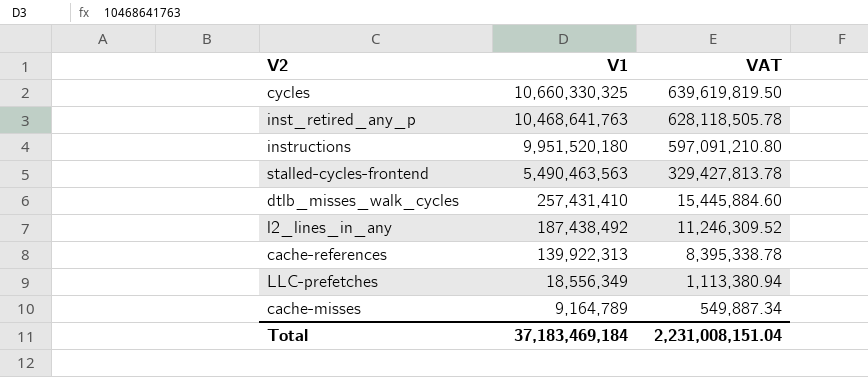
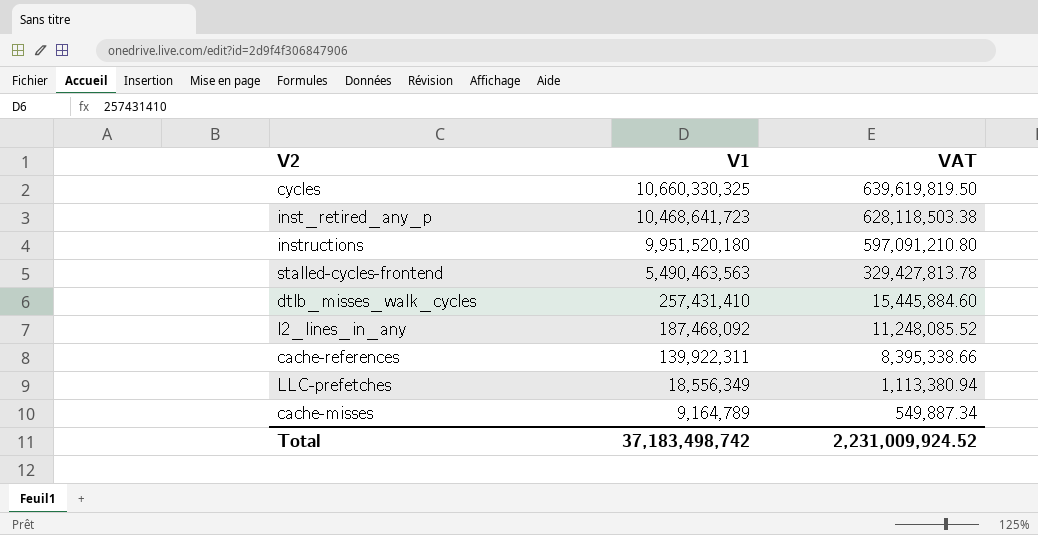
inst_retired_any_p | V1: 10,468,641,763 -> 10,468,641,723
inst_retired_any_p | VAT: 628,118,505.78 -> 628,118,503.38
l2_lines_in_any | V1: 187,438,492 -> 187,468,092
l2_lines_in_any | VAT: 11,246,309.52 -> 11,248,085.52
cache-references | V1: 139,922,313 -> 139,922,311
cache-references | VAT: 8,395,338.78 -> 8,395,338.66
Total | V1: 37,183,469,184 -> 37,183,498,742
Total | VAT: 2,231,008,151.04 -> 2,231,009,924.52

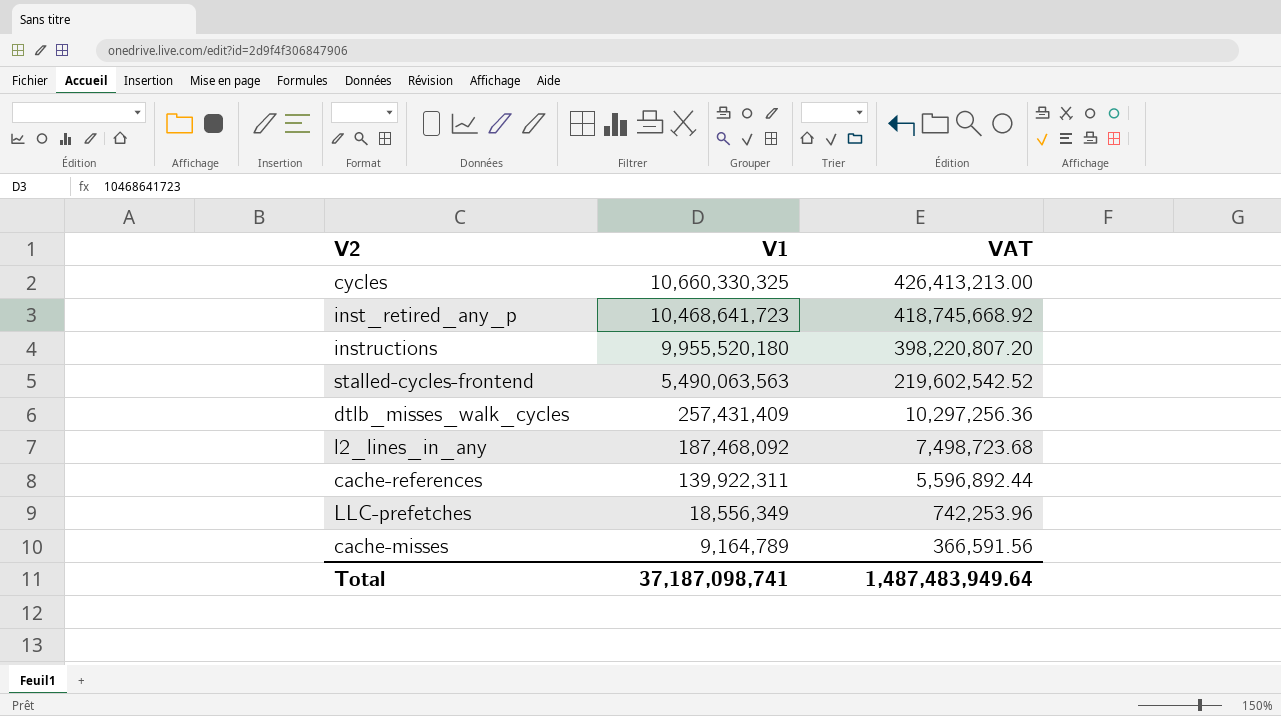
column VAT | formula: [V1] * 0.06 -> [V1] * 0.04
instructions | V1: 9,951,520,180 -> 9,955,520,180
stalled-cycles-frontend | V1: 5,490,463,563 -> 5,490,063,563
dtlb_misses_walk_cycles | V1: 257,431,410 -> 257,431,409
Total | V1: 37,183,498,742 -> 37,187,098,741
Total | VAT: 2,231,009,924.52 -> 1,487,483,949.64

